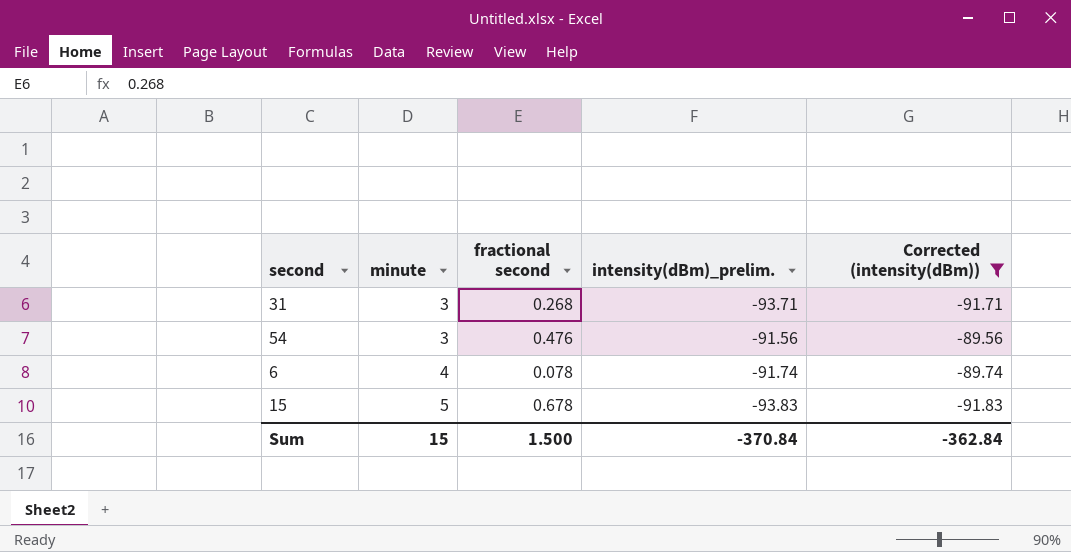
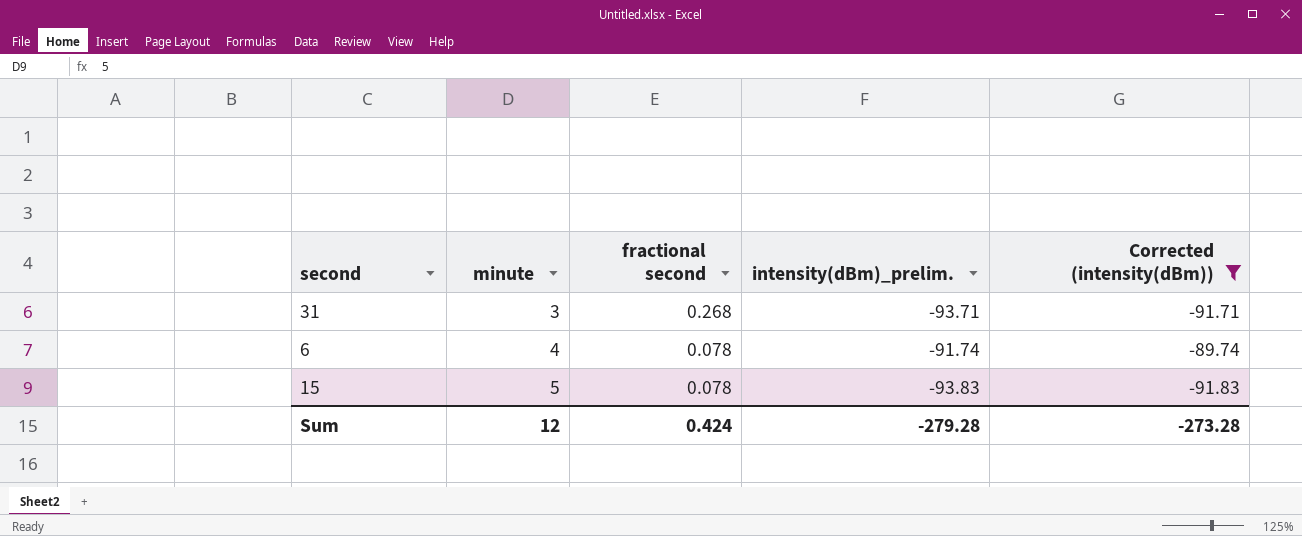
row 54: 3 | 0.476 | -91.56 | -89.56 -> none
15 | fractional second: 0.678 -> 0.078
Sum | minute: 15 -> 12
Sum | fractional second: 1.500 -> 0.424
Sum | intensity(dBm)_prelim.: -370.84 -> -279.28
Sum | Corrected (intensity(dBm)): -362.84 -> -273.28

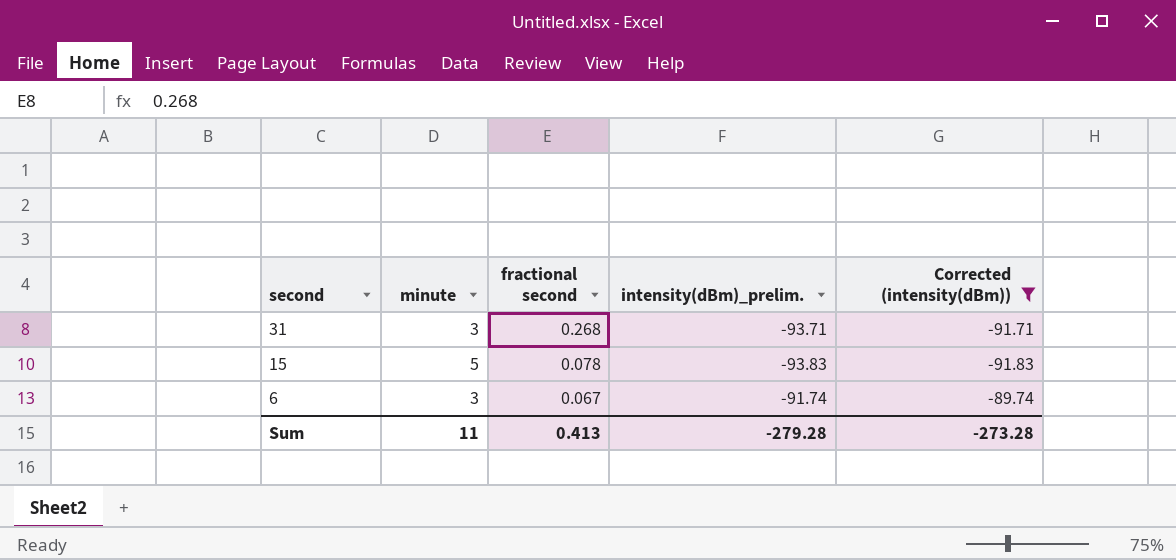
row order: minute ascending -> second descending
6 | minute: 4 -> 3
6 | fractional second: 0.078 -> 0.067
Sum | minute: 12 -> 11
Sum | fractional second: 0.424 -> 0.413

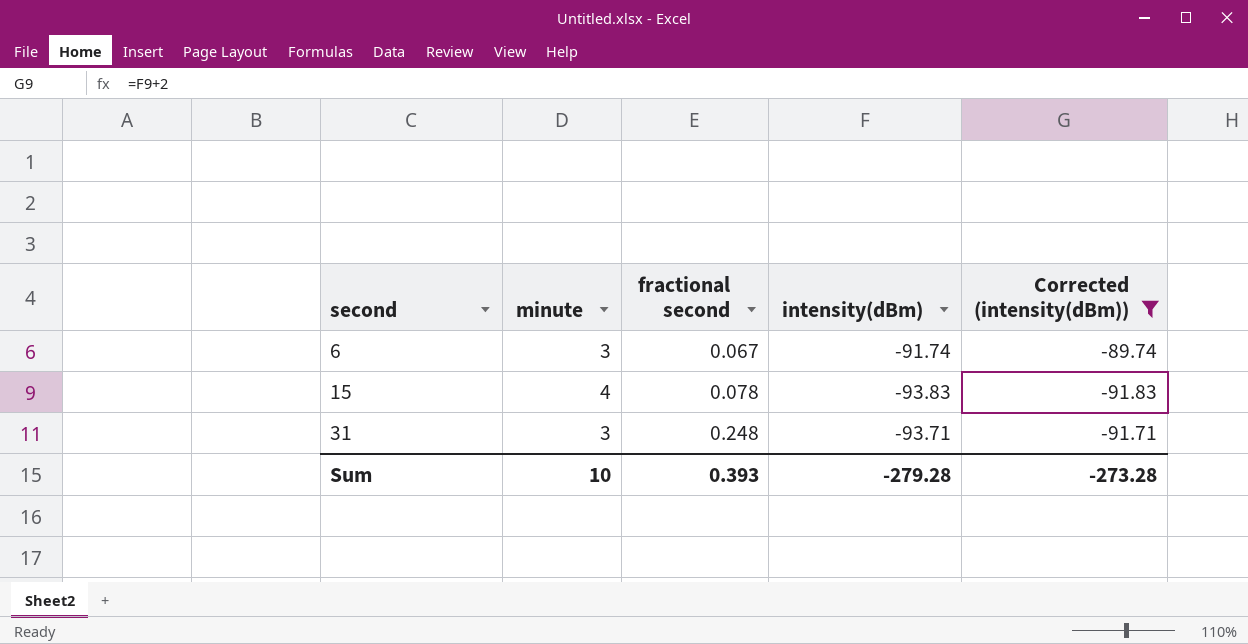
row order: second descending -> second ascending
column name: intensity(dBm)_prelim. -> intensity(dBm)
15 | minute: 5 -> 4
31 | fractional second: 0.268 -> 0.248
Sum | minute: 11 -> 10
Sum | fractional second: 0.413 -> 0.393

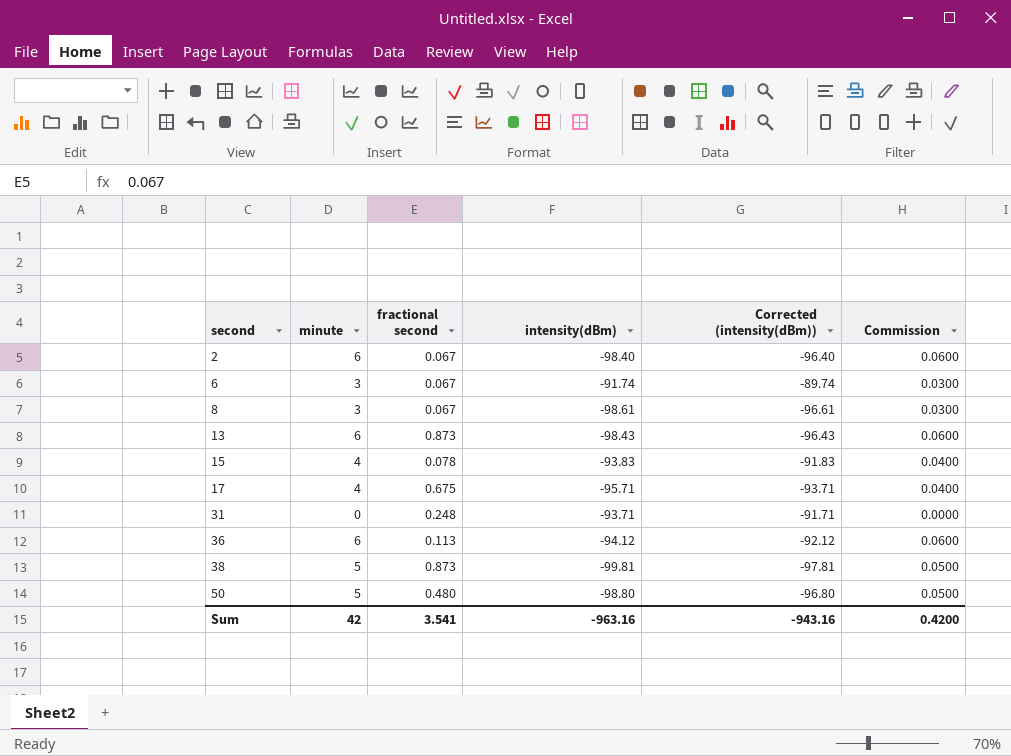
filter: Corrected (intensity(dBm)) >= -91.83 -> none
column Commission | formula: none -> [minute] * 0.01
31 | minute: 3 -> 0
Sum | minute: 10 -> 42
Sum | fractional second: 0.393 -> 3.541
Sum | intensity(dBm): -279.28 -> -963.16
Sum | Corrected (intensity(dBm)): -273.28 -> -943.16

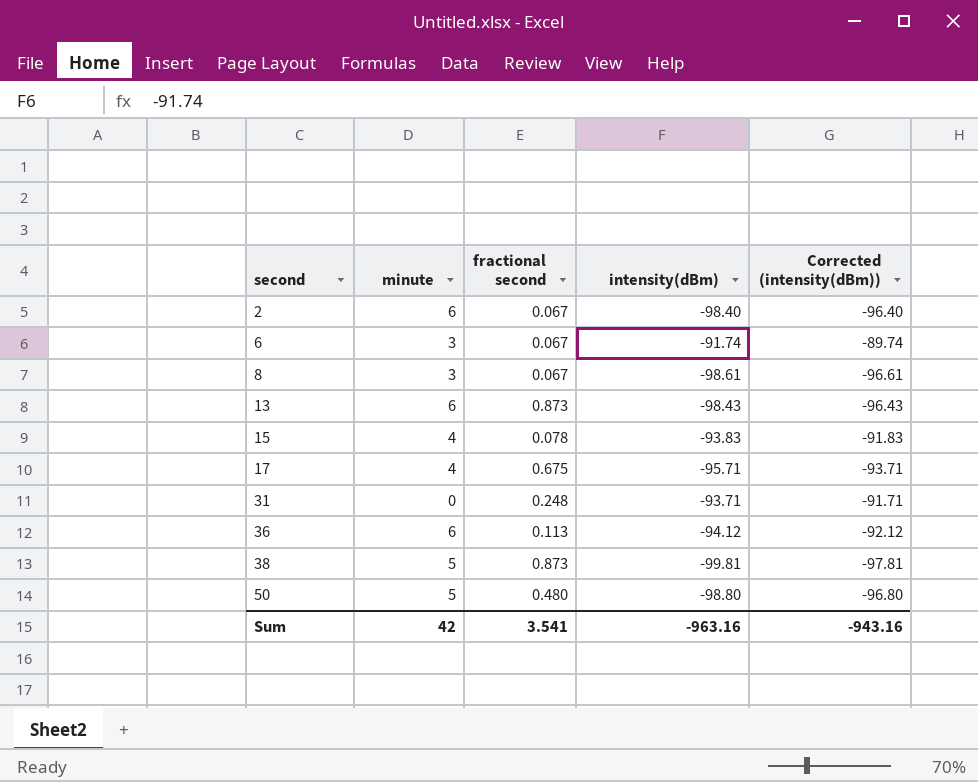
column Commission | formula: [minute] * 0.01 -> none

